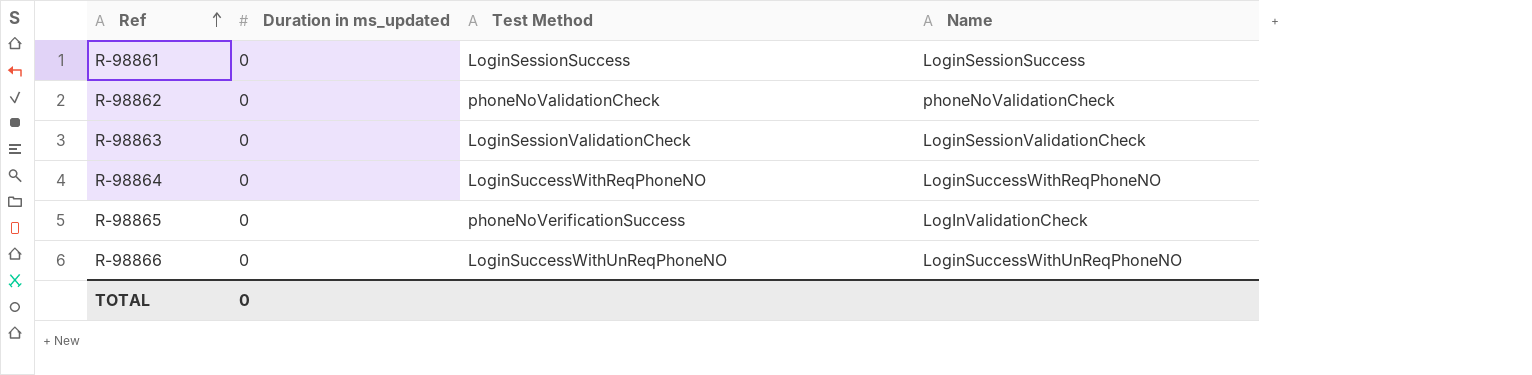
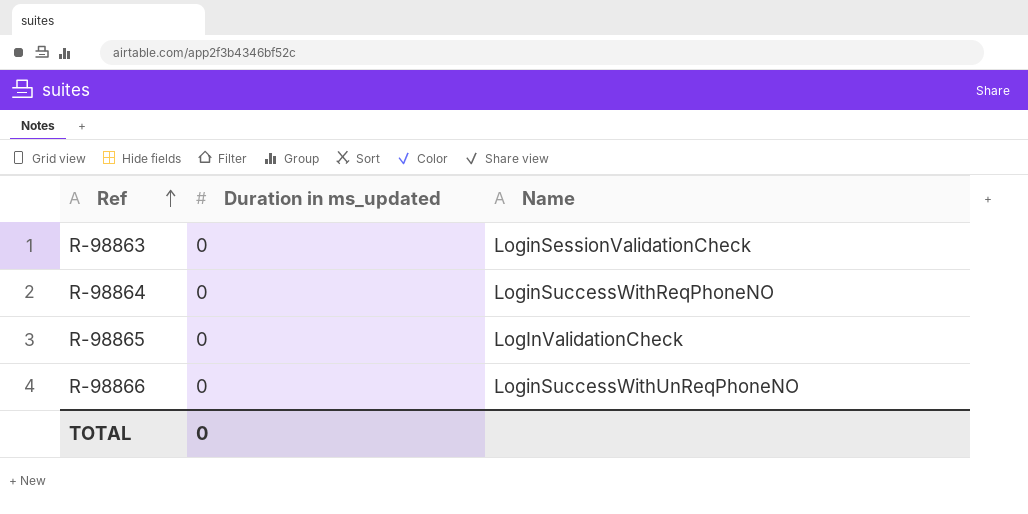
column Test Method | position: 3 -> none
row R-98861: 0 | LoginSessionSuccess | LoginSessionSuccess -> none
row R-98862: 0 | phoneNoValidationCheck | phoneNoValidationCheck -> none

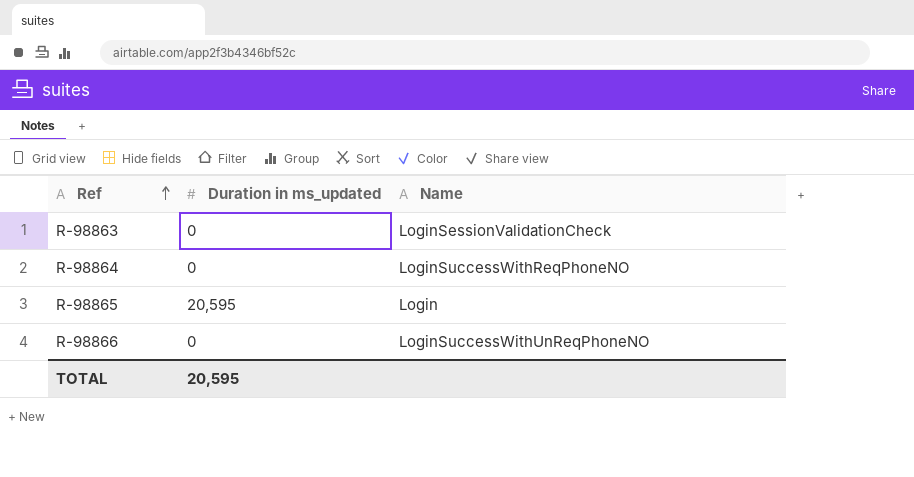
R-98865 | Duration in ms_updated: 0 -> 20,595
R-98865 | Name: LogInValidationCheck -> Login
TOTAL | Duration in ms_updated: 0 -> 20,595

